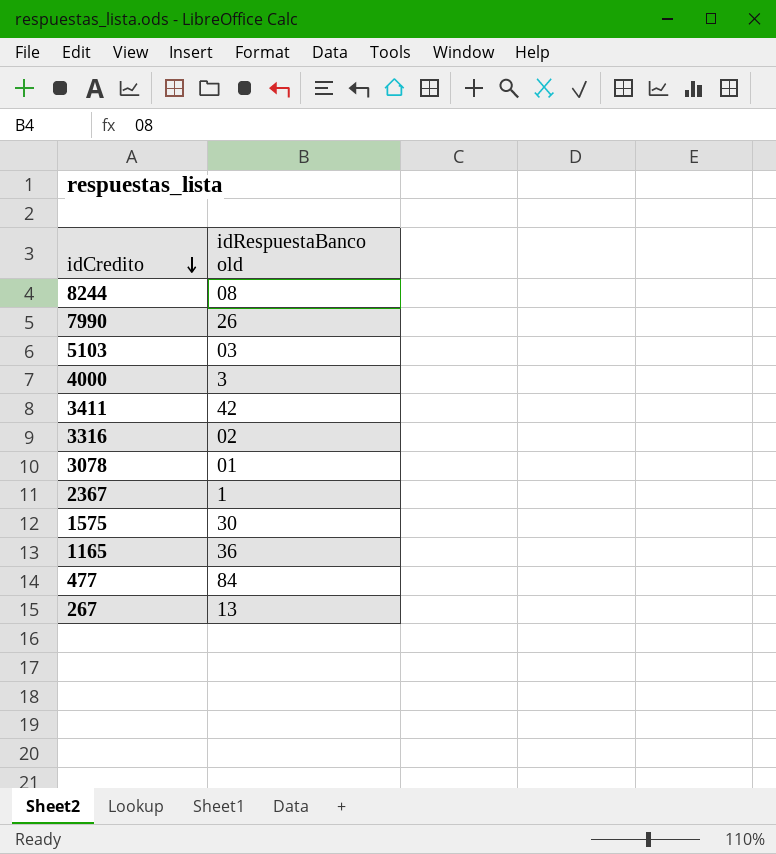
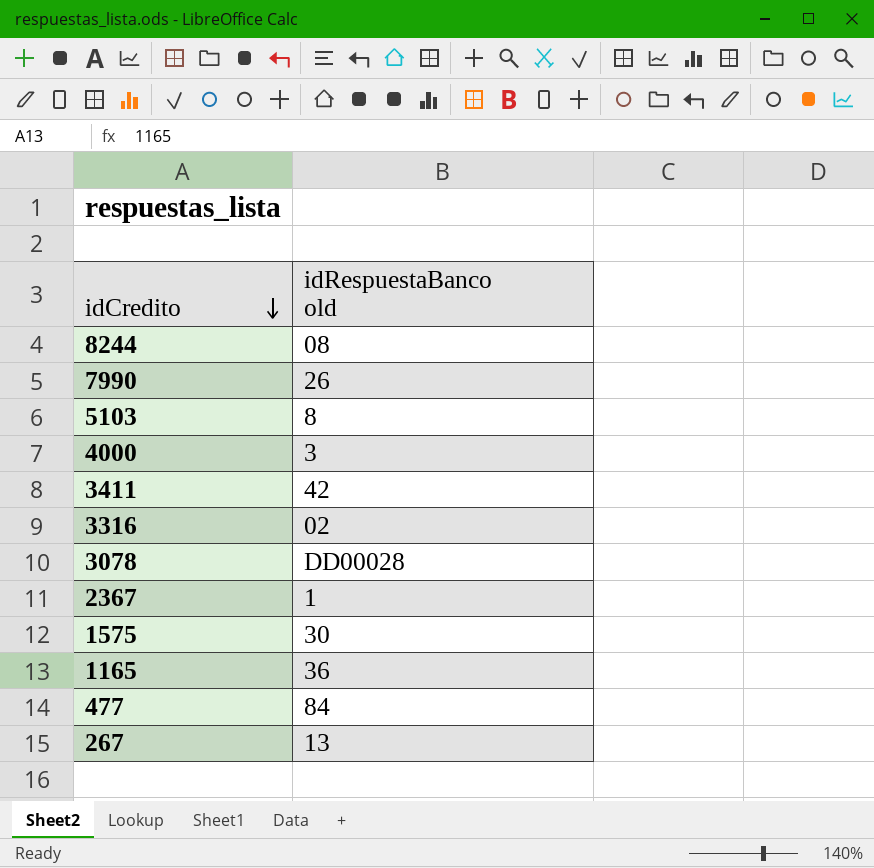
5103 | idRespuestaBanco old: 03 -> 8
3078 | idRespuestaBanco old: 01 -> DD00028

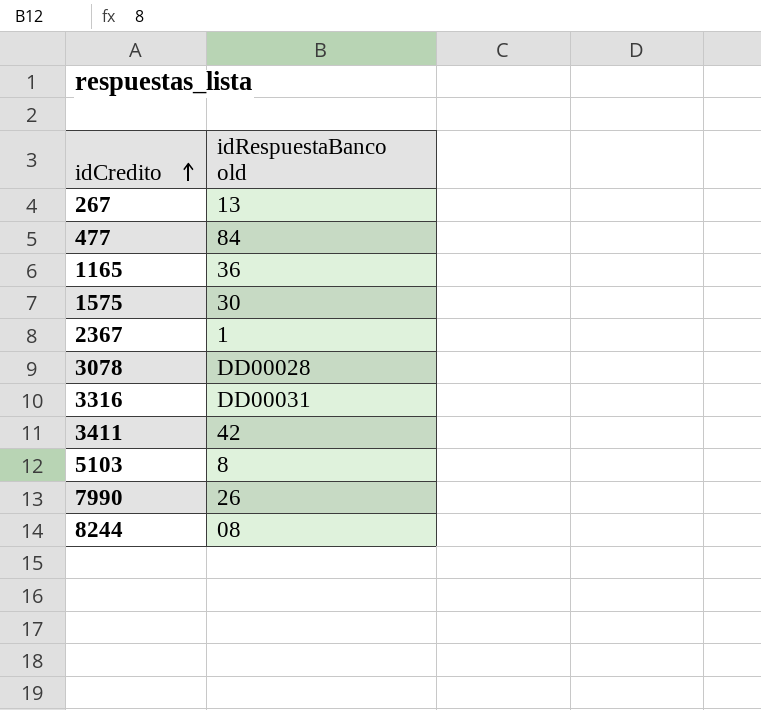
row order: idCredito descending -> idCredito ascending
row 4000: 3 -> none
3316 | idRespuestaBanco old: 02 -> DD00031

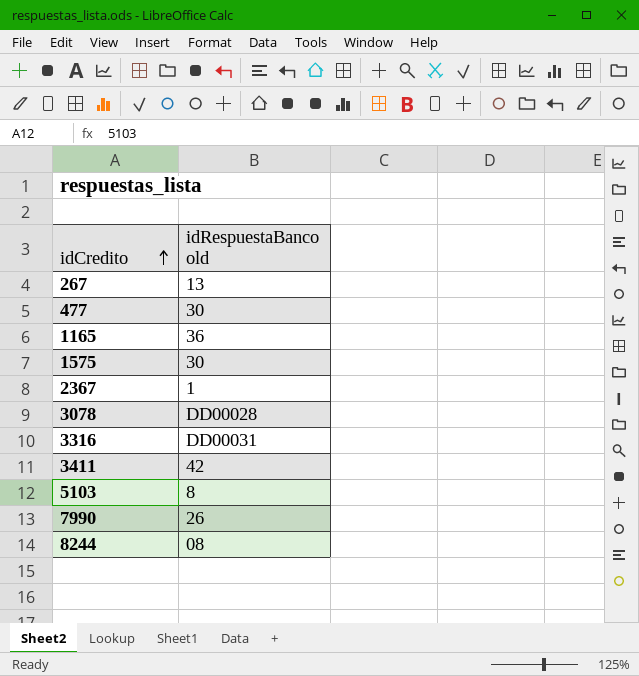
477 | idRespuestaBanco old: 84 -> 30

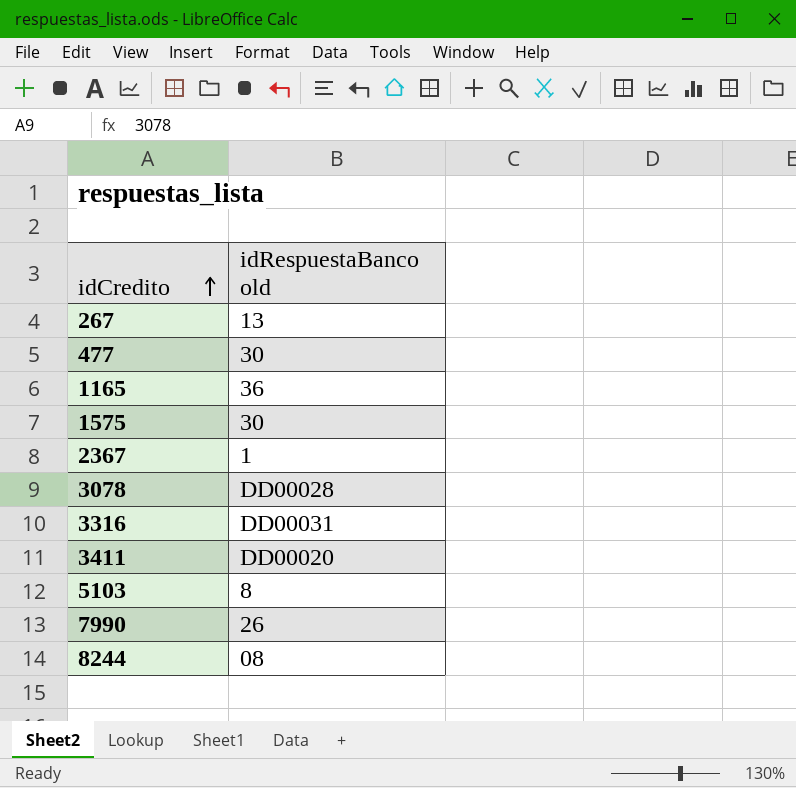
3411 | idRespuestaBanco old: 42 -> DD00020

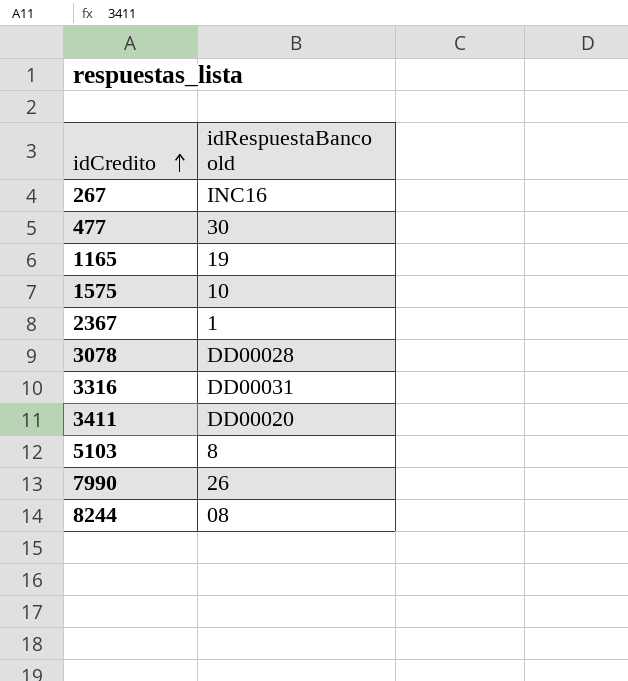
267 | idRespuestaBanco old: 13 -> INC16
1165 | idRespuestaBanco old: 36 -> 19
1575 | idRespuestaBanco old: 30 -> 10

